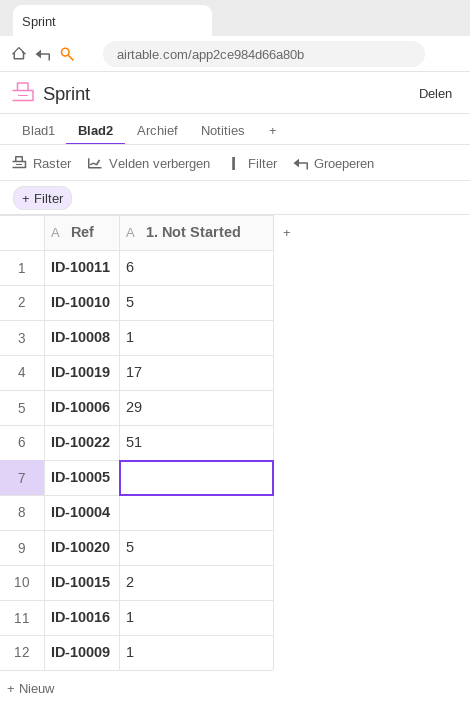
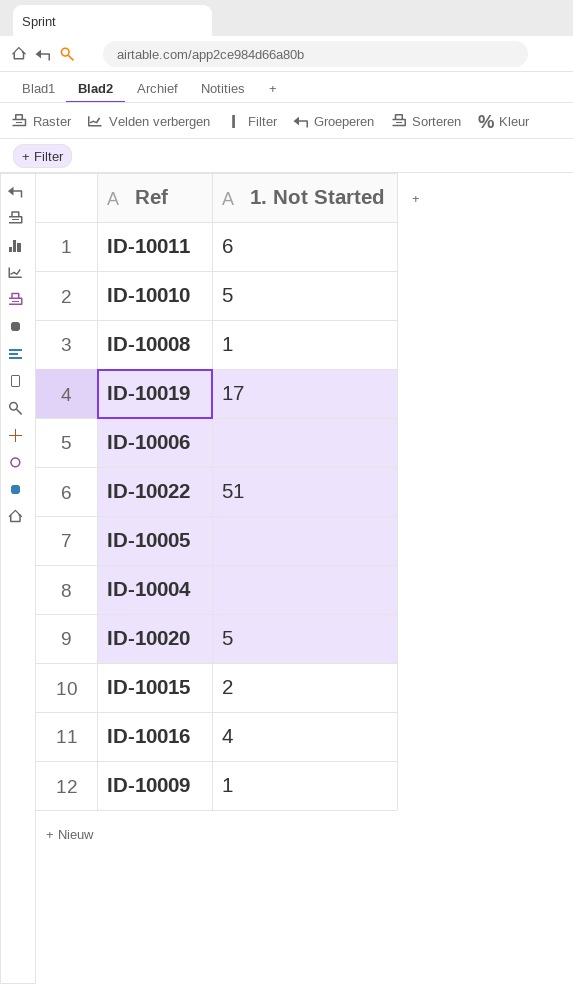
ID-10006 | 1. Not Started: 29 -> none
ID-10016 | 1. Not Started: 1 -> 4

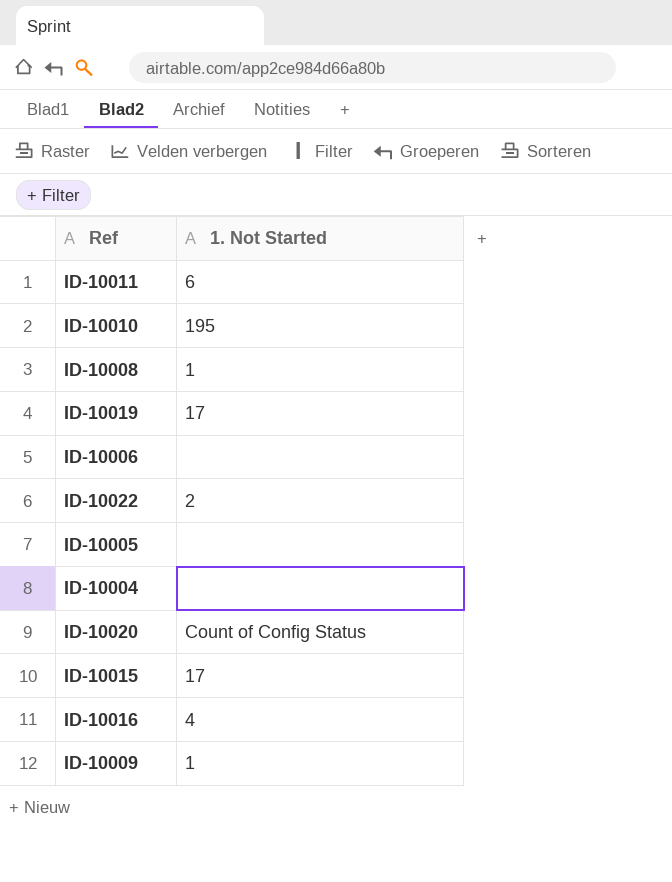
ID-10010 | 1. Not Started: 5 -> 195
ID-10022 | 1. Not Started: 51 -> 2
ID-10020 | 1. Not Started: 5 -> Count of Config Status
ID-10015 | 1. Not Started: 2 -> 17

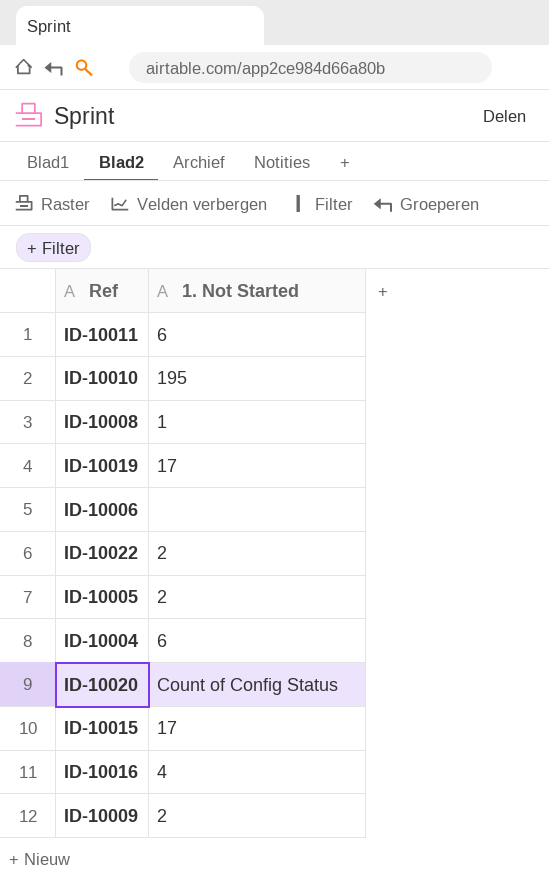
ID-10005 | 1. Not Started: none -> 2
ID-10004 | 1. Not Started: none -> 6
ID-10009 | 1. Not Started: 1 -> 2

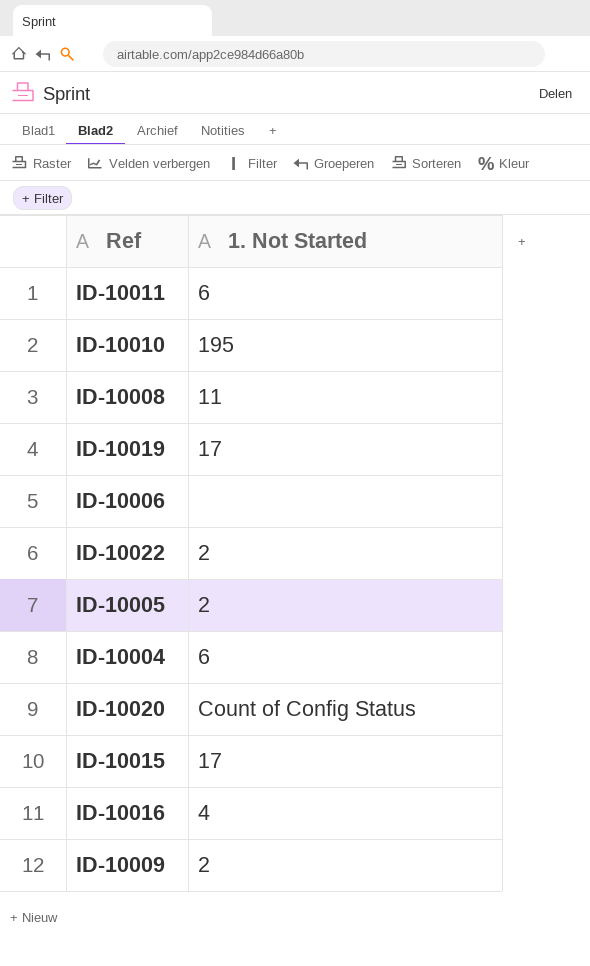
ID-10008 | 1. Not Started: 1 -> 11

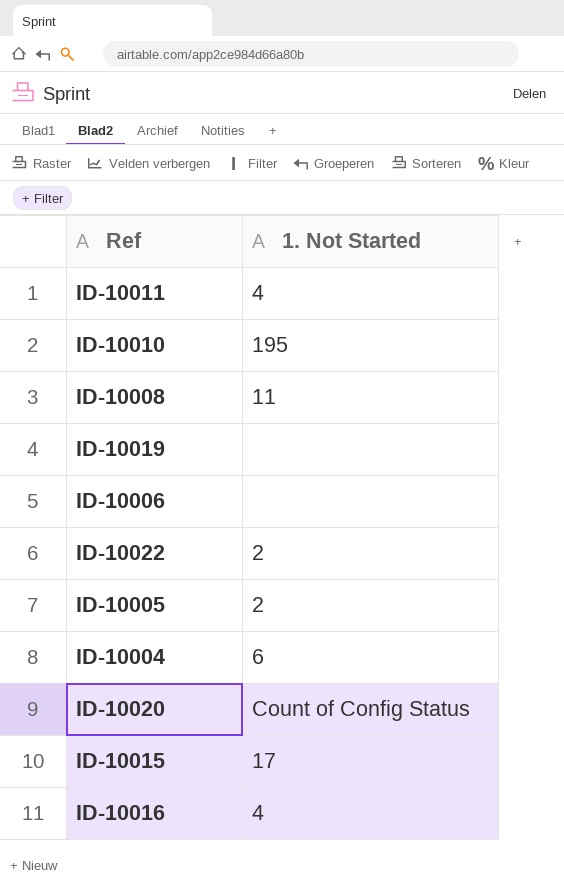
row ID-10009: 2 -> none
ID-10011 | 1. Not Started: 6 -> 4
ID-10019 | 1. Not Started: 17 -> none

